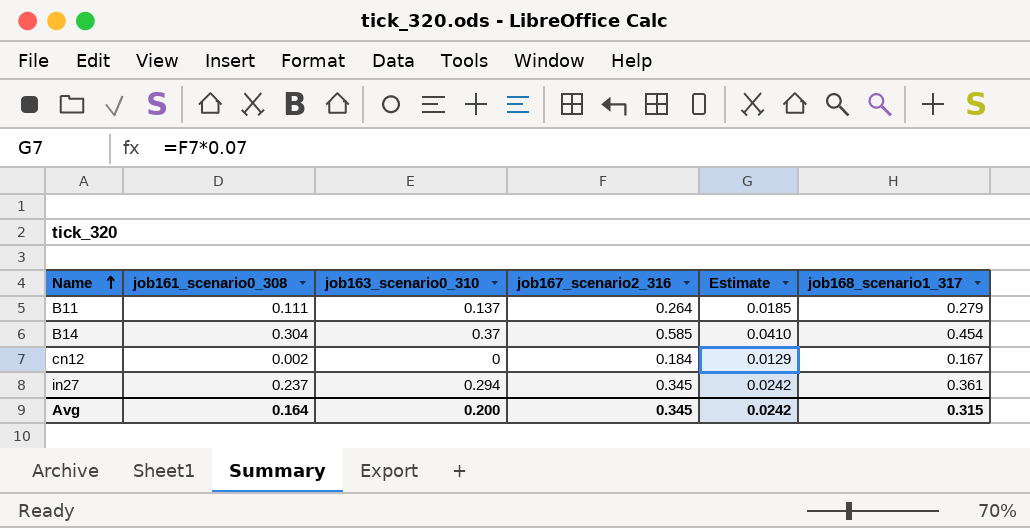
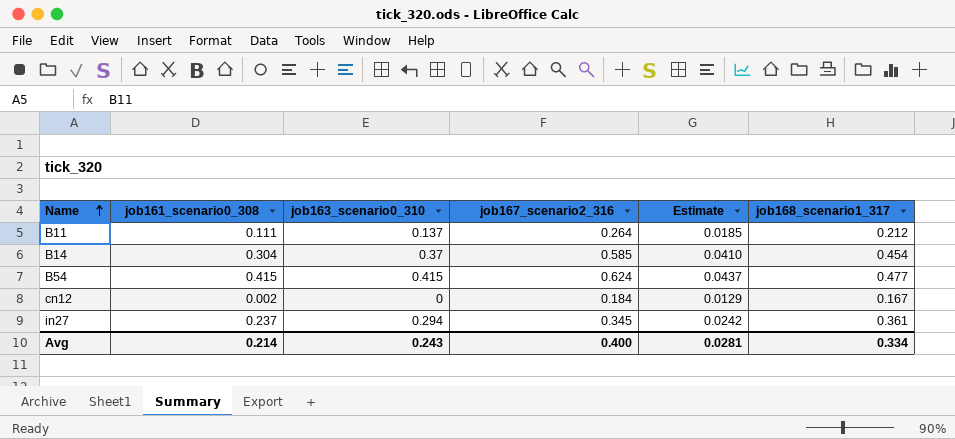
B11 | job168_scenario1_317: 0.279 -> 0.212
row B54: none -> 0.415 | 0.415 | 0.624 | 0.0437 | 0.477
Avg | job161_scenario0_308: 0.164 -> 0.214
Avg | job163_scenario0_310: 0.200 -> 0.243
Avg | job167_scenario2_316: 0.345 -> 0.400
Avg | Estimate: 0.0242 -> 0.0281
Avg | job168_scenario1_317: 0.315 -> 0.334

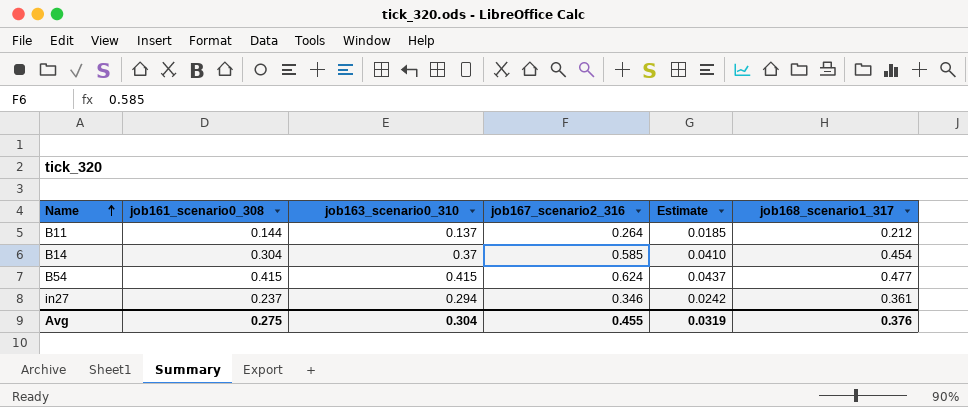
row cn12: 0.002 | 0 | 0.184 | 0.0129 | 0.167 -> none
B11 | job161_scenario0_308: 0.111 -> 0.144
in27 | job167_scenario2_316: 0.345 -> 0.346
Avg | job161_scenario0_308: 0.214 -> 0.275
Avg | job163_scenario0_310: 0.243 -> 0.304
Avg | job167_scenario2_316: 0.400 -> 0.455
Avg | Estimate: 0.0281 -> 0.0319
Avg | job168_scenario1_317: 0.334 -> 0.376

